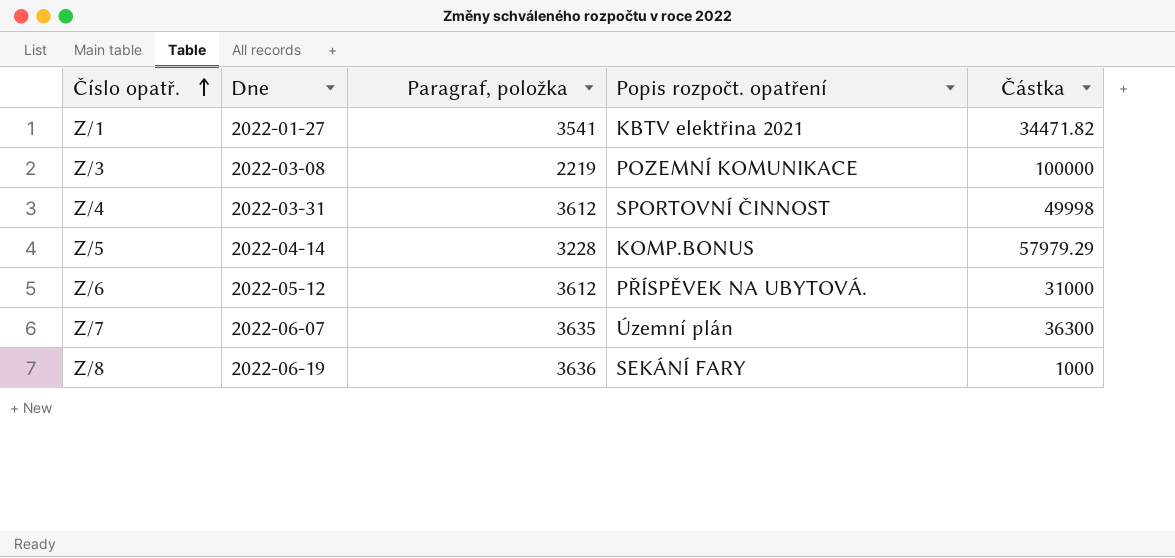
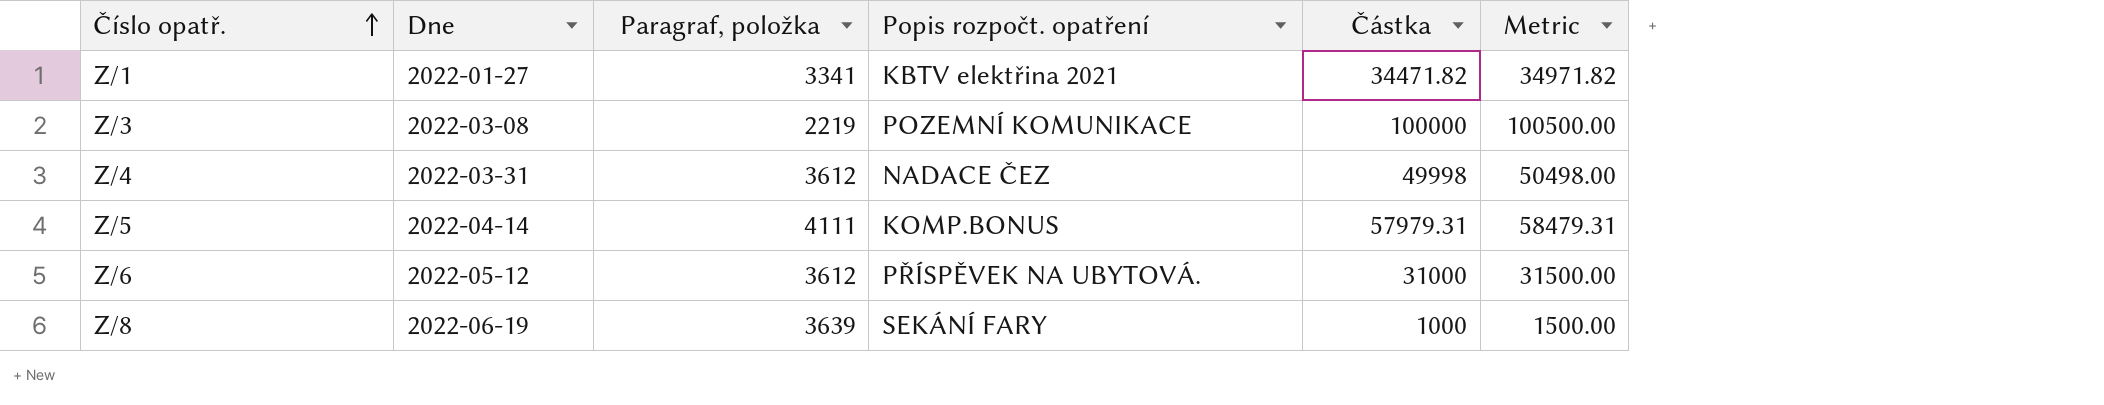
column Metric | formula: none -> [Částka] + 500
row Z/7: 2022-06-07 | 3635 | Územní plán | 36300 -> none
Z/1 | Paragraf, položka: 3541 -> 3341
Z/4 | Popis rozpočt. opatření: SPORTOVNÍ ČINNOST -> NADACE ČEZ
Z/5 | Paragraf, položka: 3228 -> 4111
Z/5 | Částka: 57979.29 -> 57979.31
Z/8 | Paragraf, položka: 3636 -> 3639

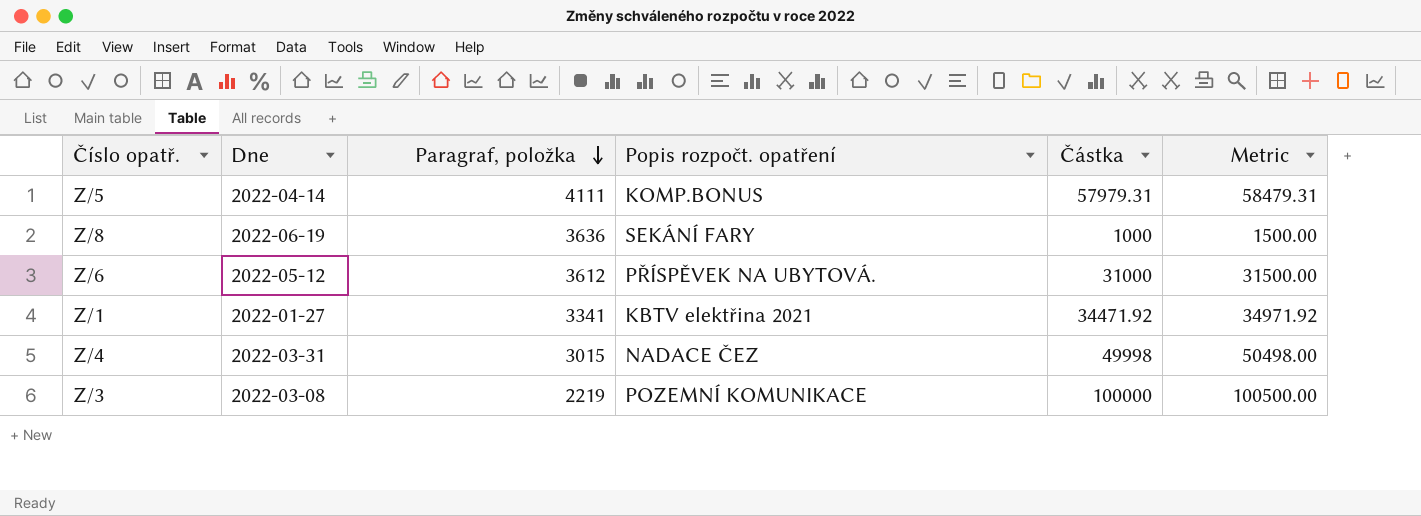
row order: Číslo opatř. ascending -> Paragraf, položka descending
Z/8 | Paragraf, položka: 3639 -> 3636
Z/1 | Částka: 34471.82 -> 34471.92
Z/1 | Metric: 34971.82 -> 34971.92
Z/4 | Paragraf, položka: 3612 -> 3015

